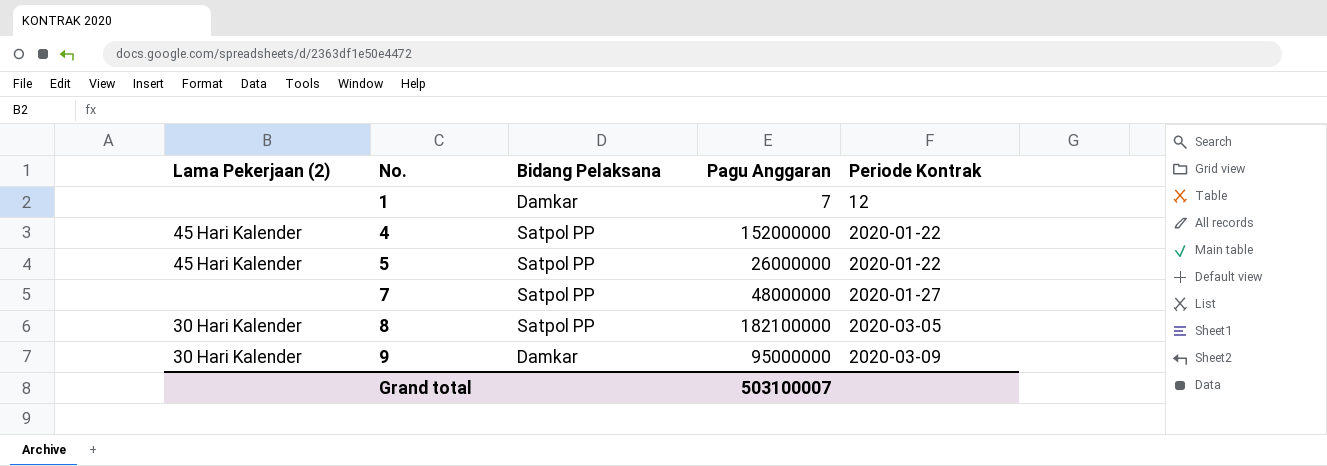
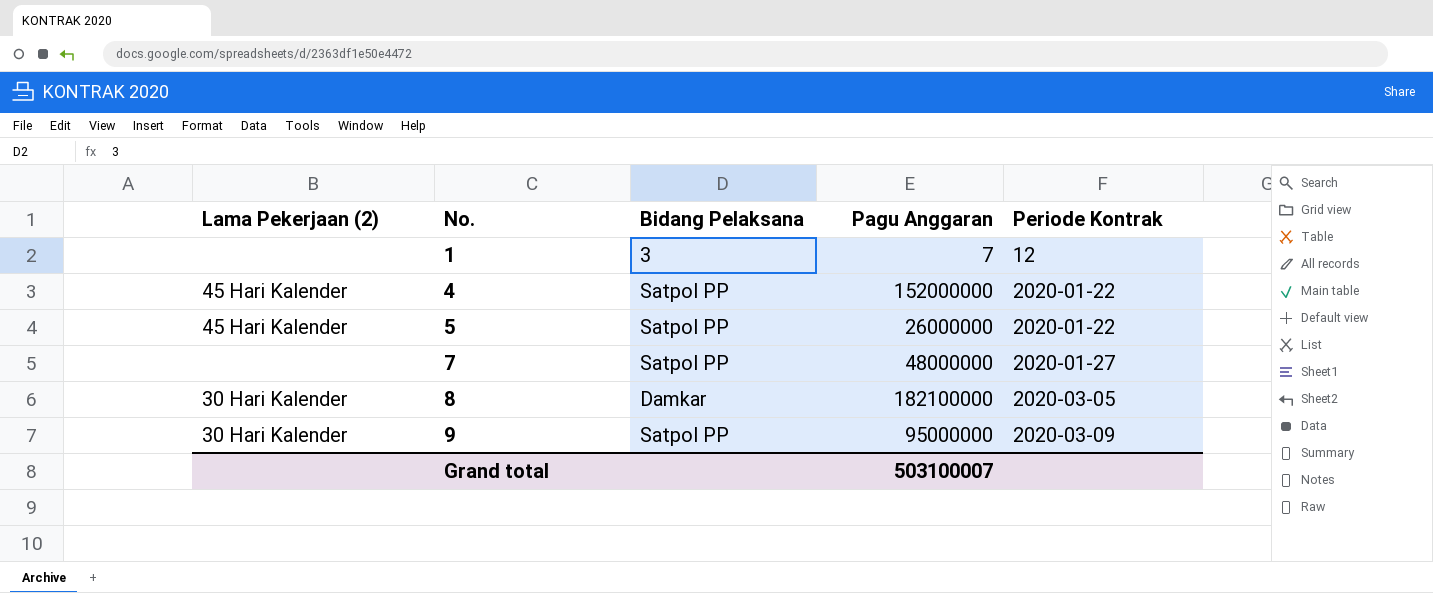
1 | Bidang Pelaksana: Damkar -> 3
8 | Bidang Pelaksana: Satpol PP -> Damkar
9 | Bidang Pelaksana: Damkar -> Satpol PP

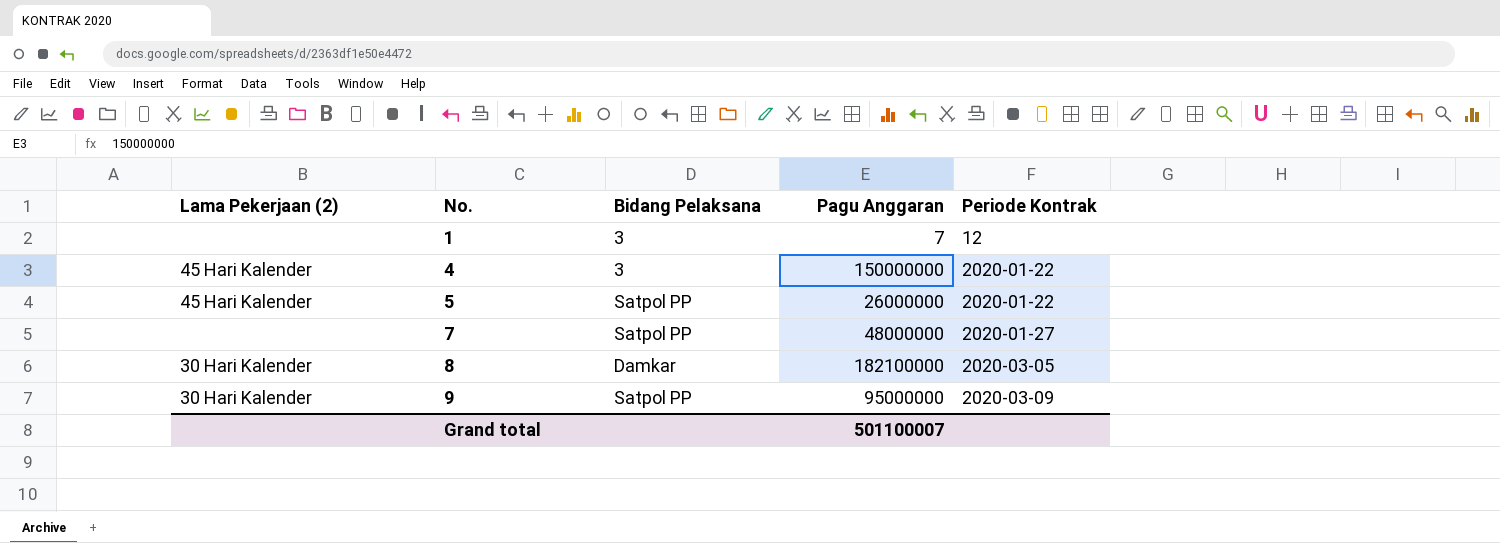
4 | Bidang Pelaksana: Satpol PP -> 3
4 | Pagu Anggaran: 152000000 -> 150000000
Grand total | Pagu Anggaran: 503100007 -> 501100007

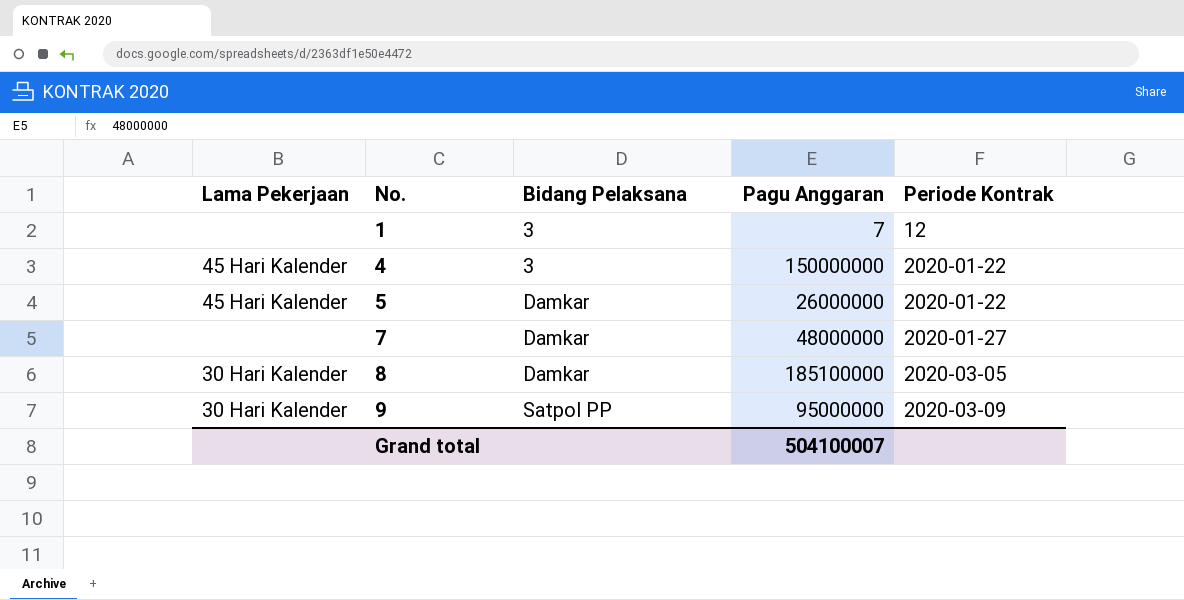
column name: Lama Pekerjaan (2) -> Lama Pekerjaan
5 | Bidang Pelaksana: Satpol PP -> Damkar
7 | Bidang Pelaksana: Satpol PP -> Damkar
8 | Pagu Anggaran: 182100000 -> 185100000
Grand total | Pagu Anggaran: 501100007 -> 504100007

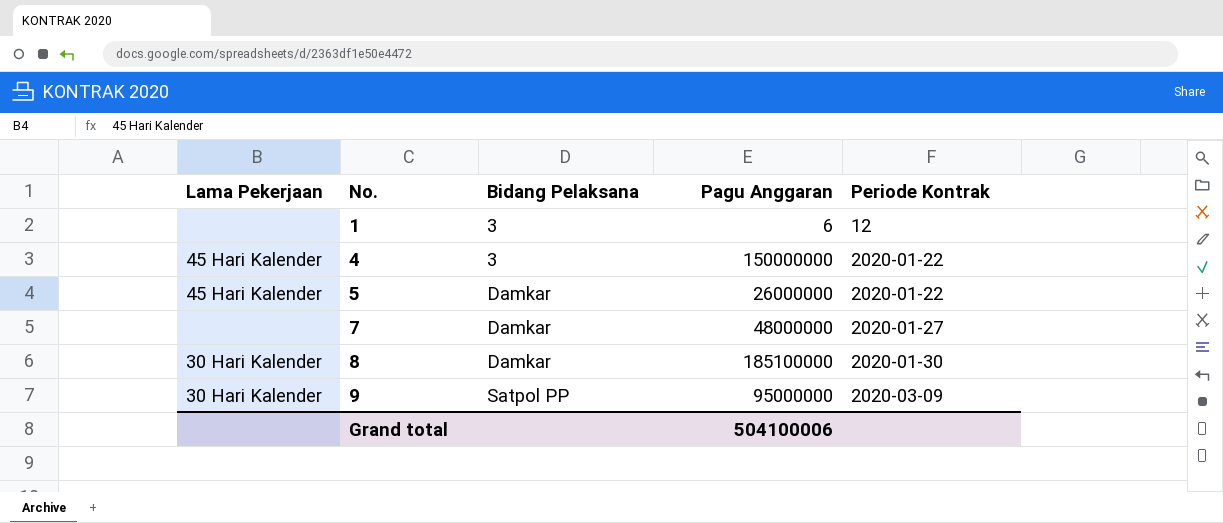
1 | Pagu Anggaran: 7 -> 6
8 | Periode Kontrak: 2020-03-05 -> 2020-01-30
Grand total | Pagu Anggaran: 504100007 -> 504100006

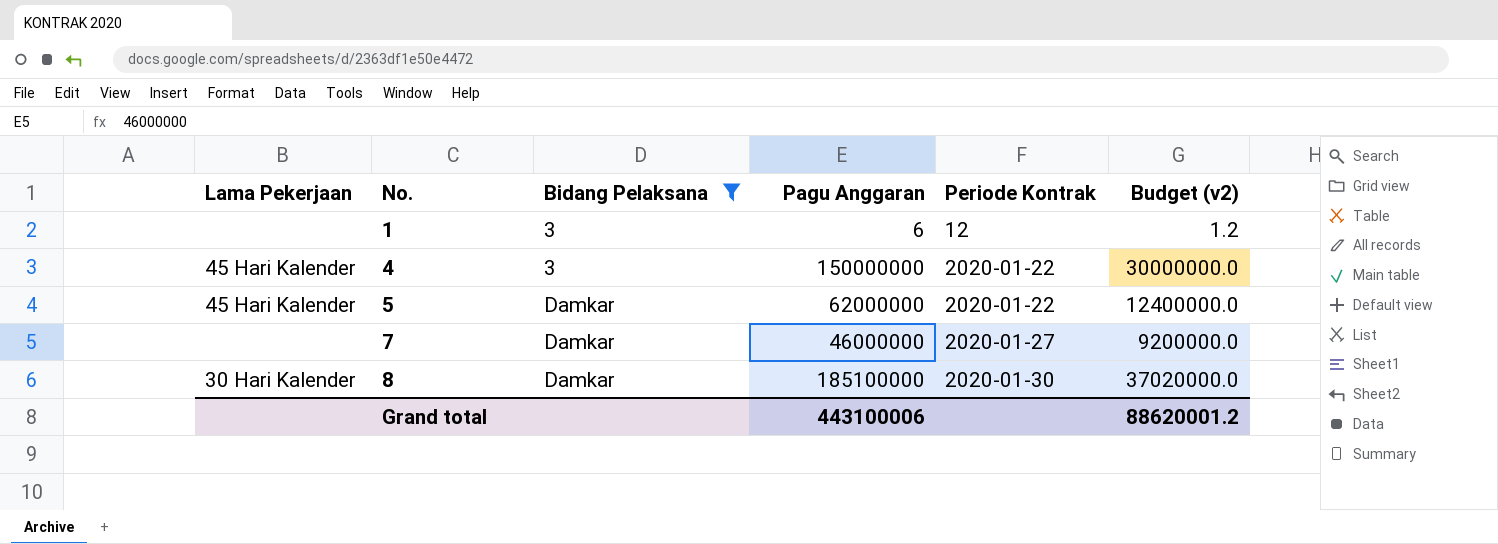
filter: none -> Bidang Pelaksana != Satpol PP
column Budget (v2) | formula: none -> [Pagu Anggaran] * 0.2
5 | Pagu Anggaran: 26000000 -> 62000000
7 | Pagu Anggaran: 48000000 -> 46000000
Grand total | Pagu Anggaran: 504100006 -> 443100006

